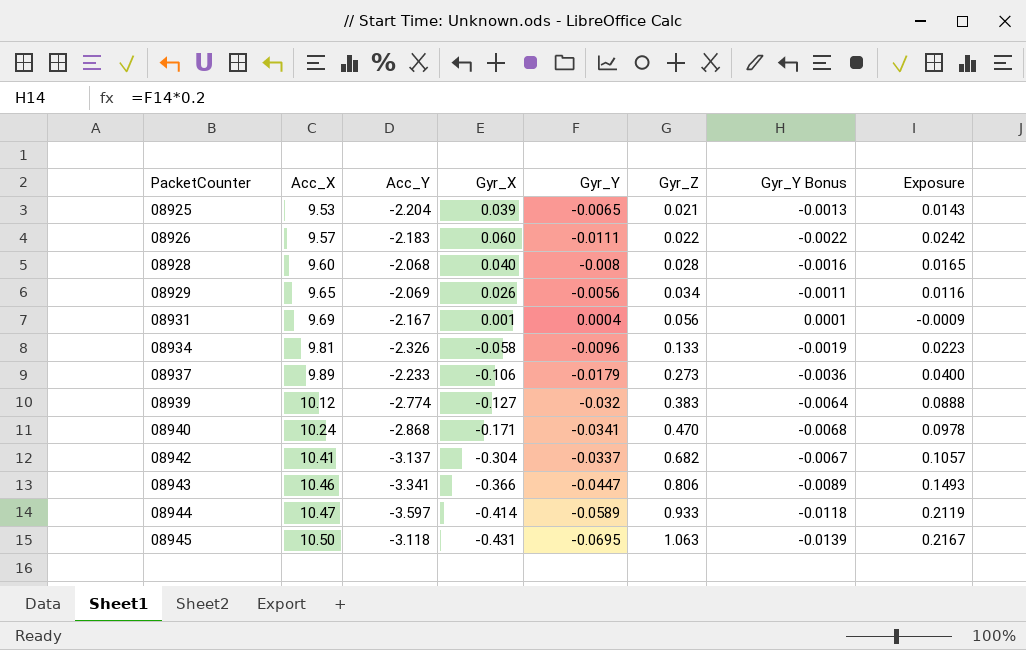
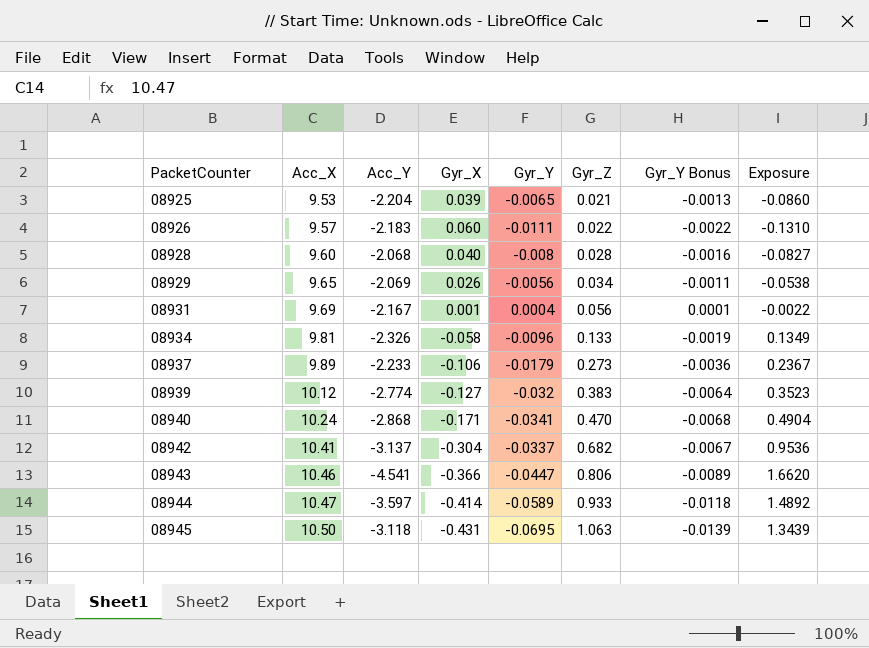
column Exposure | formula: [Acc_Y] * [Gyr_Y] -> [Acc_Y] * [Gyr_X]
08943 | Acc_Y: -3.341 -> -4.541

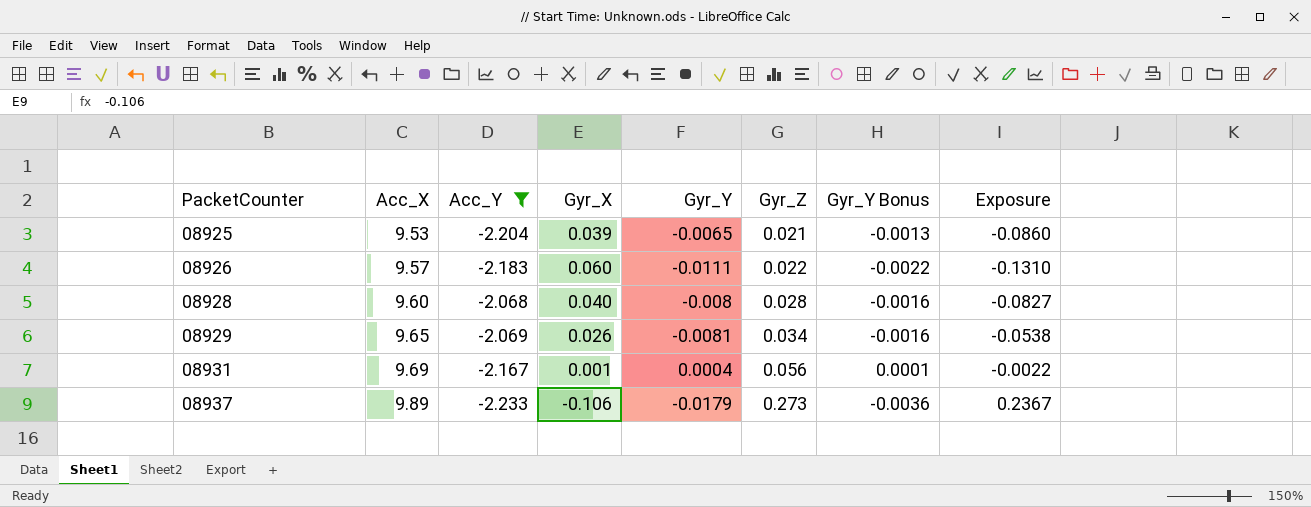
filter: none -> Acc_Y >= -2.233
08929 | Gyr_Y: -0.0056 -> -0.0081
08929 | Gyr_Y Bonus: -0.0011 -> -0.0016

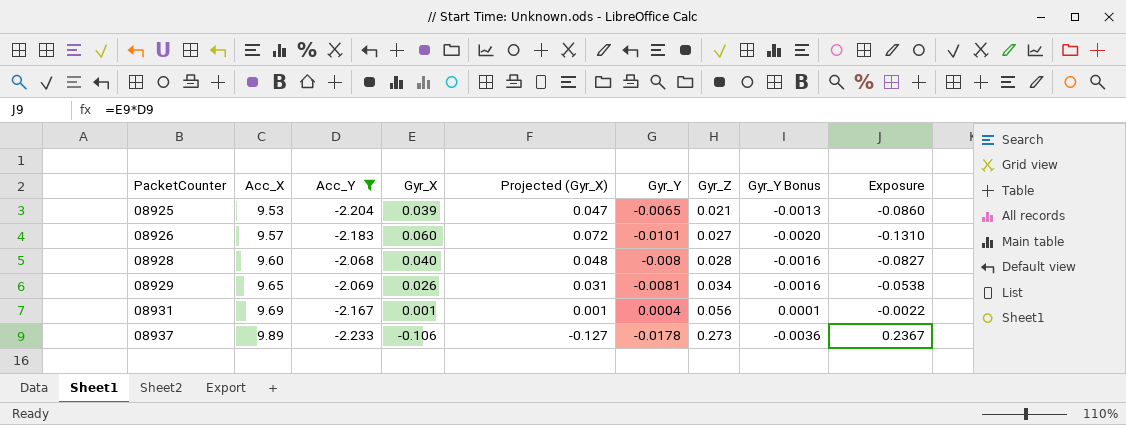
column Projected (Gyr_X) | formula: none -> [Gyr_X] * 1.2
08926 | Gyr_Y: -0.0111 -> -0.0101
08926 | Gyr_Z: 0.022 -> 0.027
08926 | Gyr_Y Bonus: -0.0022 -> -0.0020
08937 | Gyr_Y: -0.0179 -> -0.0178

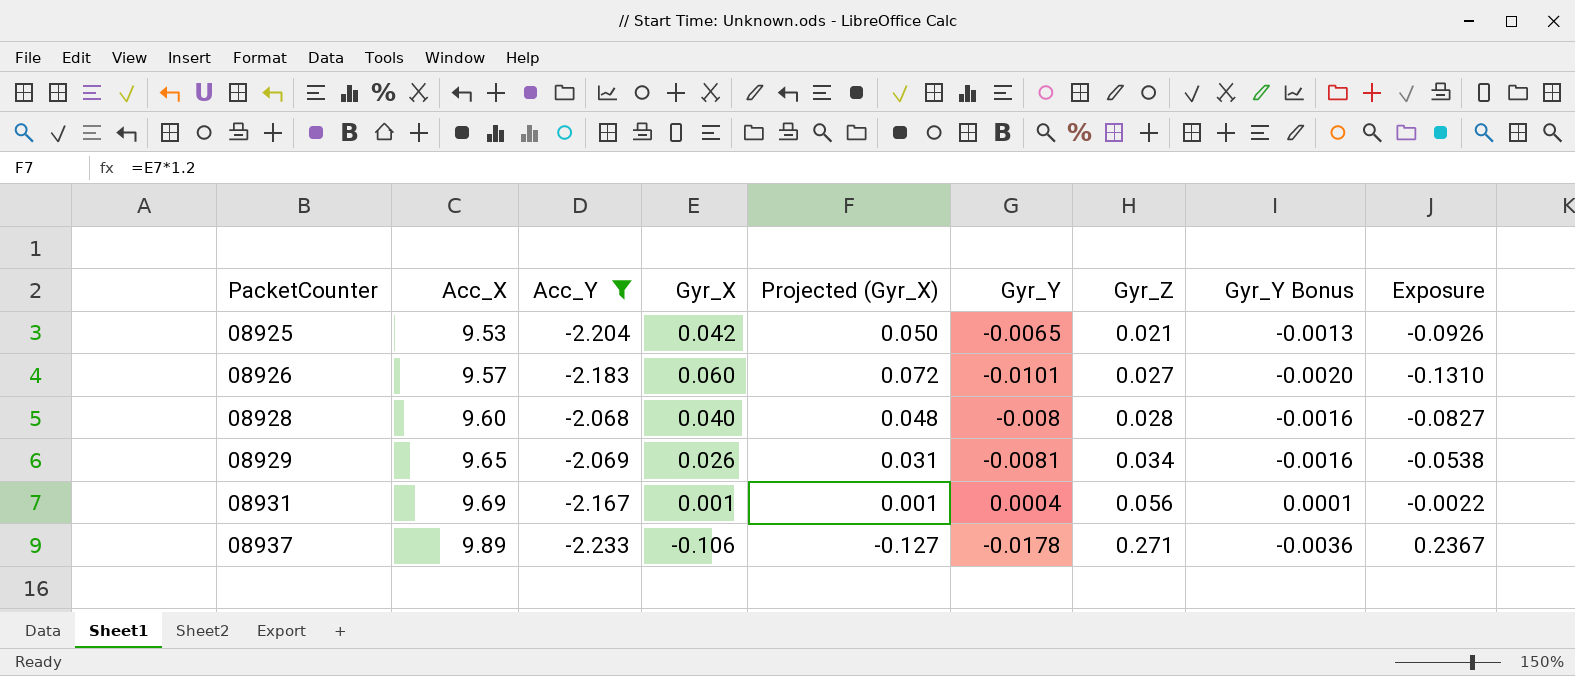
08925 | Gyr_X: 0.039 -> 0.042
08925 | Projected (Gyr_X): 0.047 -> 0.050
08925 | Exposure: -0.0860 -> -0.0926
08937 | Gyr_Z: 0.273 -> 0.271

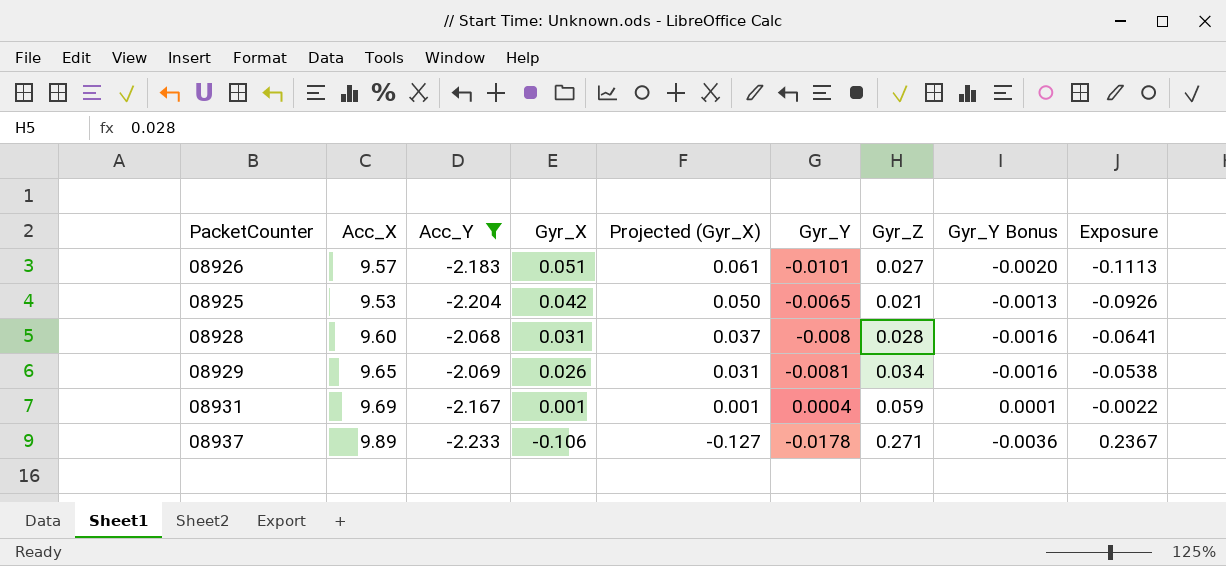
row order: PacketCounter ascending -> Gyr_X descending
08926 | Gyr_X: 0.060 -> 0.051
08926 | Projected (Gyr_X): 0.072 -> 0.061
08926 | Exposure: -0.1310 -> -0.1113
08928 | Gyr_X: 0.040 -> 0.031
08928 | Projected (Gyr_X): 0.048 -> 0.037
08928 | Exposure: -0.0827 -> -0.0641
08931 | Gyr_Z: 0.056 -> 0.059

